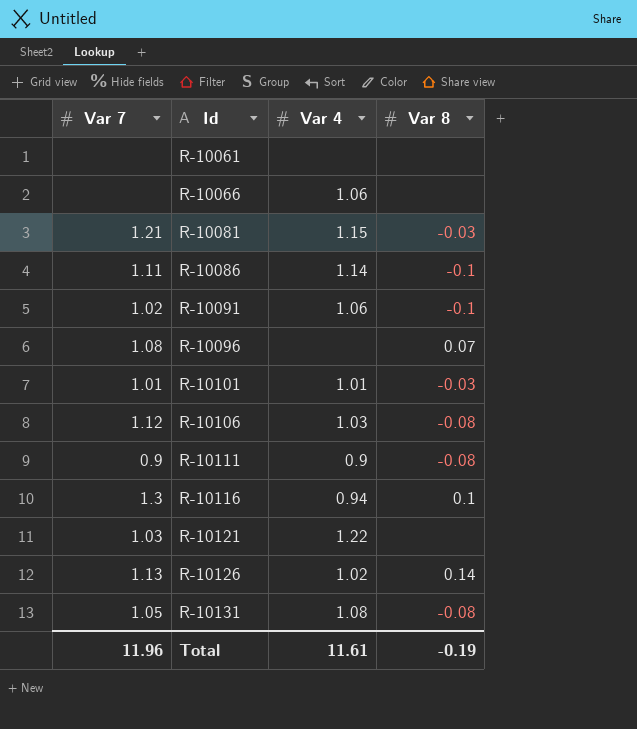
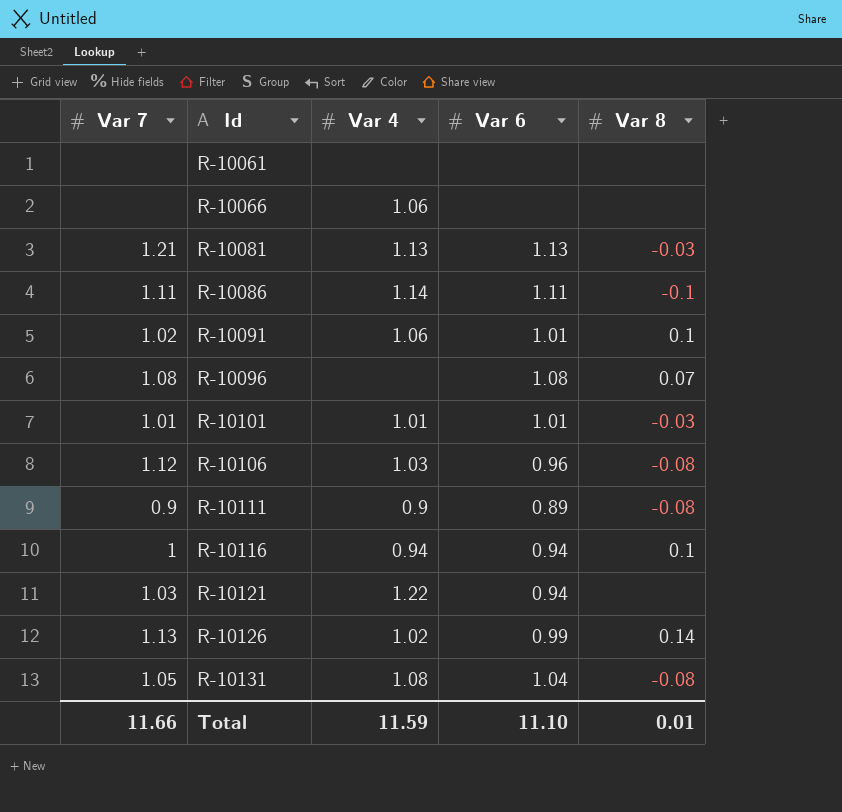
column Var 6 | position: none -> 4
R-10081 | Var 4: 1.15 -> 1.13
R-10091 | Var 8: -0.1 -> 0.1
R-10116 | Var 7: 1.3 -> 1
Total | Var 7: 11.96 -> 11.66
Total | Var 4: 11.61 -> 11.59
Total | Var 8: -0.19 -> 0.01

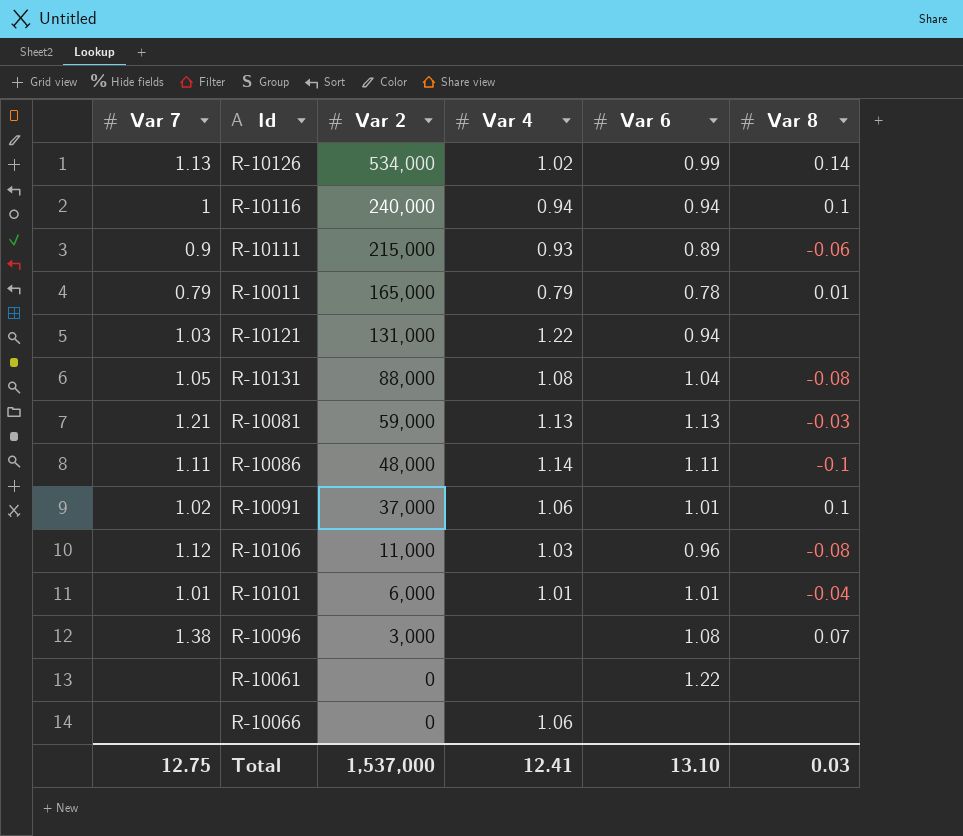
row order: Id ascending -> Var 2 descending
column Var 2 | position: none -> 3
R-10111 | Var 4: 0.9 -> 0.93
R-10111 | Var 8: -0.08 -> -0.06
row R-10011: none -> 0.79 | 165,000 | 0.79 | 0.78 | 0.01
R-10101 | Var 8: -0.03 -> -0.04
R-10096 | Var 7: 1.08 -> 1.38
R-10061 | Var 6: none -> 1.22
Total | Var 7: 11.66 -> 12.75
Total | Var 4: 11.59 -> 12.41
Total | Var 6: 11.10 -> 13.10
Total | Var 8: 0.01 -> 0.03

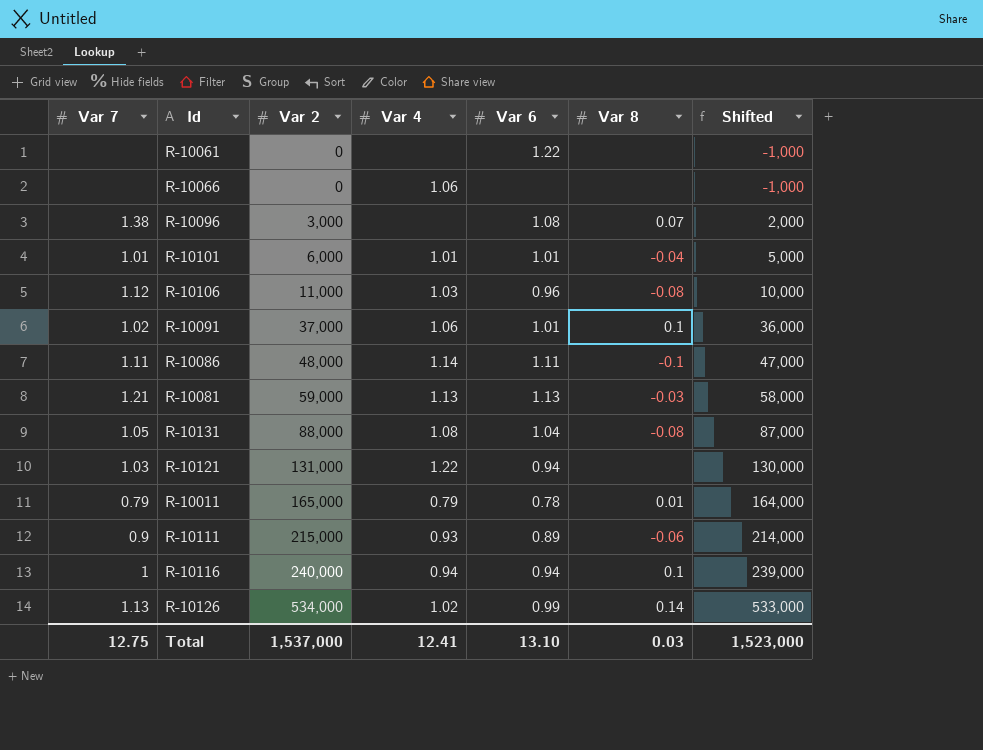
row order: Var 2 descending -> Var 2 ascending
column Shifted | formula: none -> [Var 2] - 1000

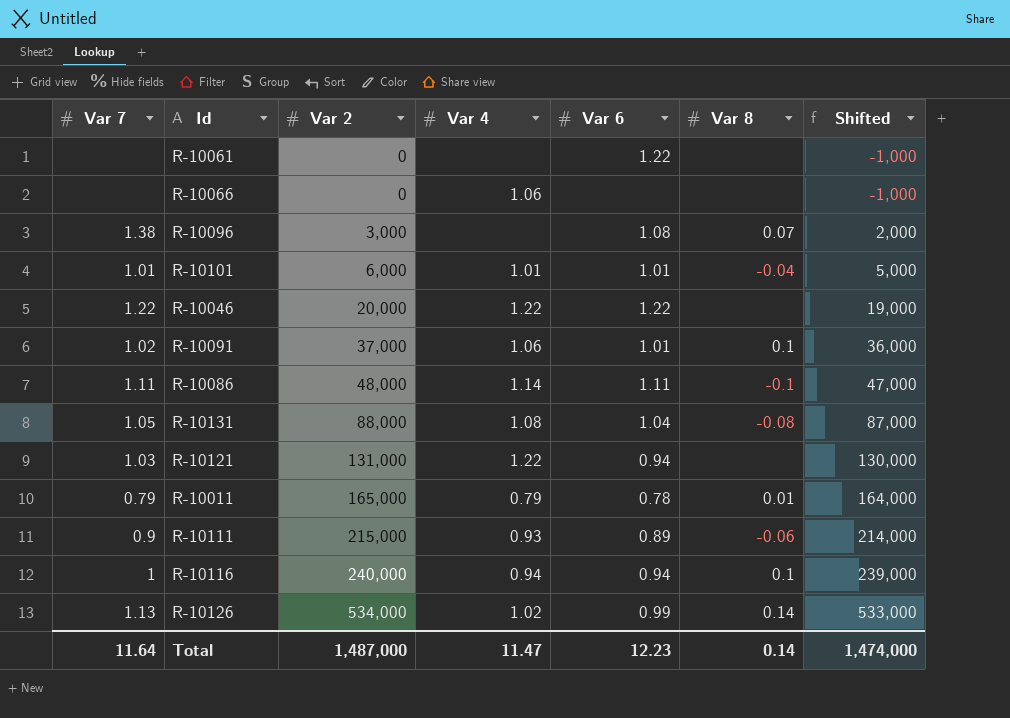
row R-10106: 1.12 | 11,000 | 1.03 | 0.96 | -0.08 | 10,000 -> none
row R-10081: 1.21 | 59,000 | 1.13 | 1.13 | -0.03 | 58,000 -> none
row R-10046: none -> 1.22 | 20,000 | 1.22 | 1.22 | none | 19,000
Total | Var 7: 12.75 -> 11.64
Total | Var 2: 1,537,000 -> 1,487,000
Total | Var 4: 12.41 -> 11.47
Total | Var 6: 13.10 -> 12.23
Total | Var 8: 0.03 -> 0.14
Total | Shifted: 1,523,000 -> 1,474,000

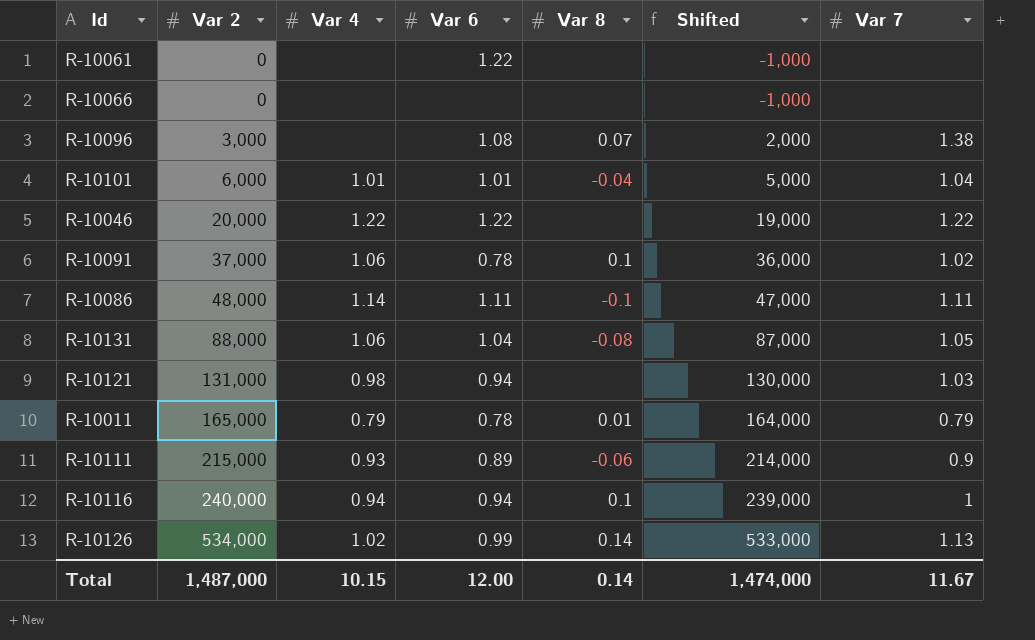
column Var 7 | position: 1 -> 7
R-10066 | Var 4: 1.06 -> none
R-10101 | Var 7: 1.01 -> 1.04
R-10091 | Var 6: 1.01 -> 0.78
R-10131 | Var 4: 1.08 -> 1.06
R-10121 | Var 4: 1.22 -> 0.98
Total | Var 4: 11.47 -> 10.15
Total | Var 6: 12.23 -> 12.00
Total | Var 7: 11.64 -> 11.67

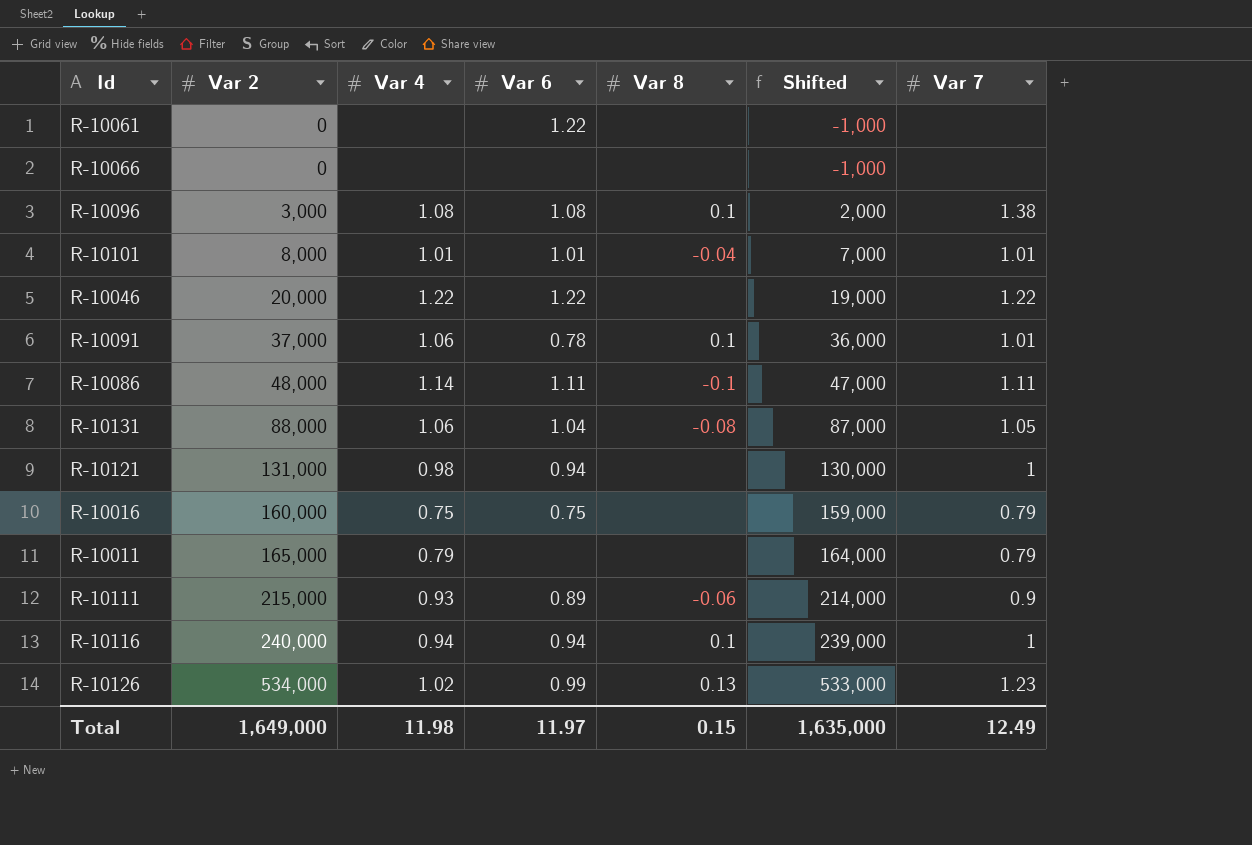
R-10096 | Var 4: none -> 1.08
R-10096 | Var 8: 0.07 -> 0.1
R-10101 | Var 2: 6,000 -> 8,000
R-10101 | Shifted: 5,000 -> 7,000
R-10101 | Var 7: 1.04 -> 1.01
R-10091 | Var 7: 1.02 -> 1.01
R-10121 | Var 7: 1.03 -> 1
row R-10016: none -> 160,000 | 0.75 | 0.75 | none | 159,000 | 0.79
R-10011 | Var 6: 0.78 -> none
R-10011 | Var 8: 0.01 -> none
R-10126 | Var 8: 0.14 -> 0.13
R-10126 | Var 7: 1.13 -> 1.23
Total | Var 2: 1,487,000 -> 1,649,000
Total | Var 4: 10.15 -> 11.98
Total | Var 6: 12.00 -> 11.97
Total | Var 8: 0.14 -> 0.15
Total | Shifted: 1,474,000 -> 1,635,000
Total | Var 7: 11.67 -> 12.49

